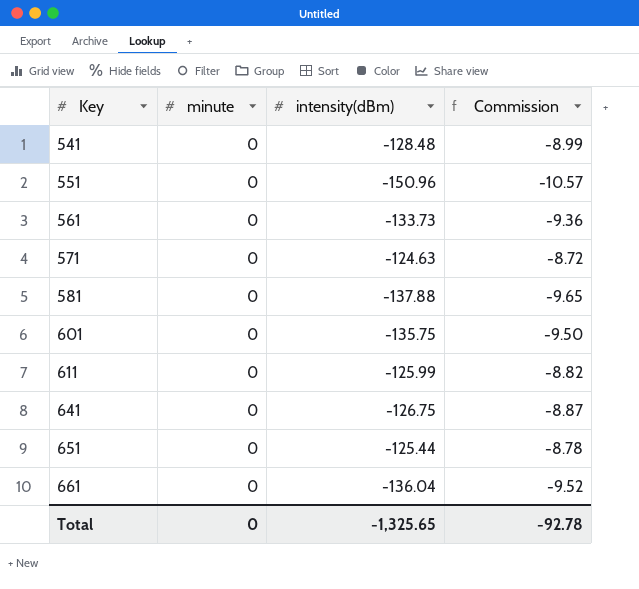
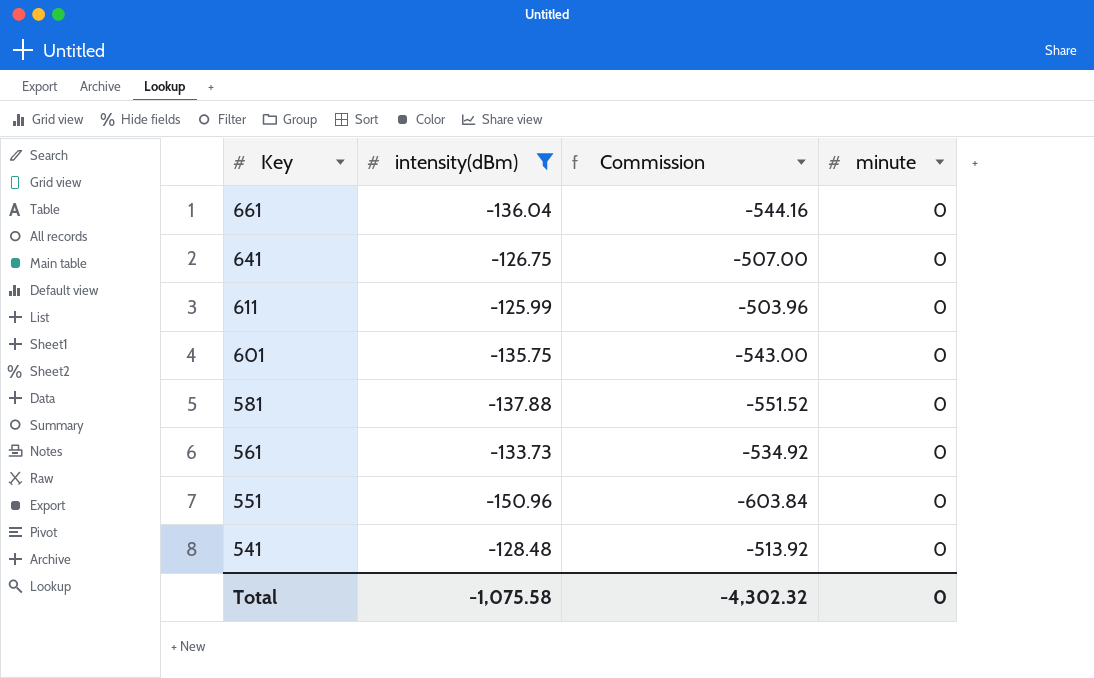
filter: none -> intensity(dBm) <= -125.99
row order: Key ascending -> Key descending
column Commission | formula: [intensity(dBm)] * 0.07 -> [intensity(dBm)] * 4
column minute | position: 2 -> 4
Total | intensity(dBm): -1,325.65 -> -1,075.58
Total | Commission: -92.78 -> -4,302.32

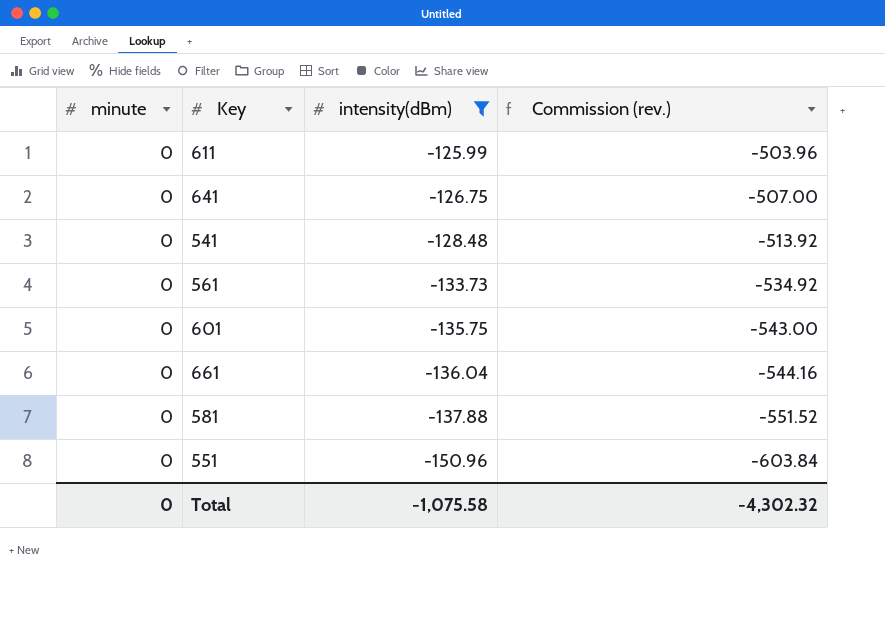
row order: Key descending -> intensity(dBm) descending
column minute | position: 4 -> 1
column name: Commission -> Commission (rev.)

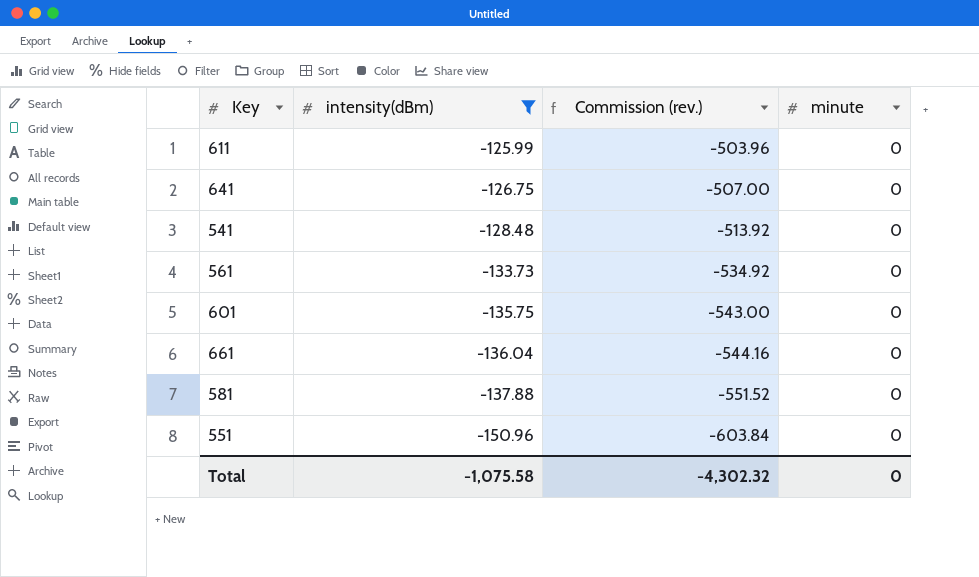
column minute | position: 1 -> 4

